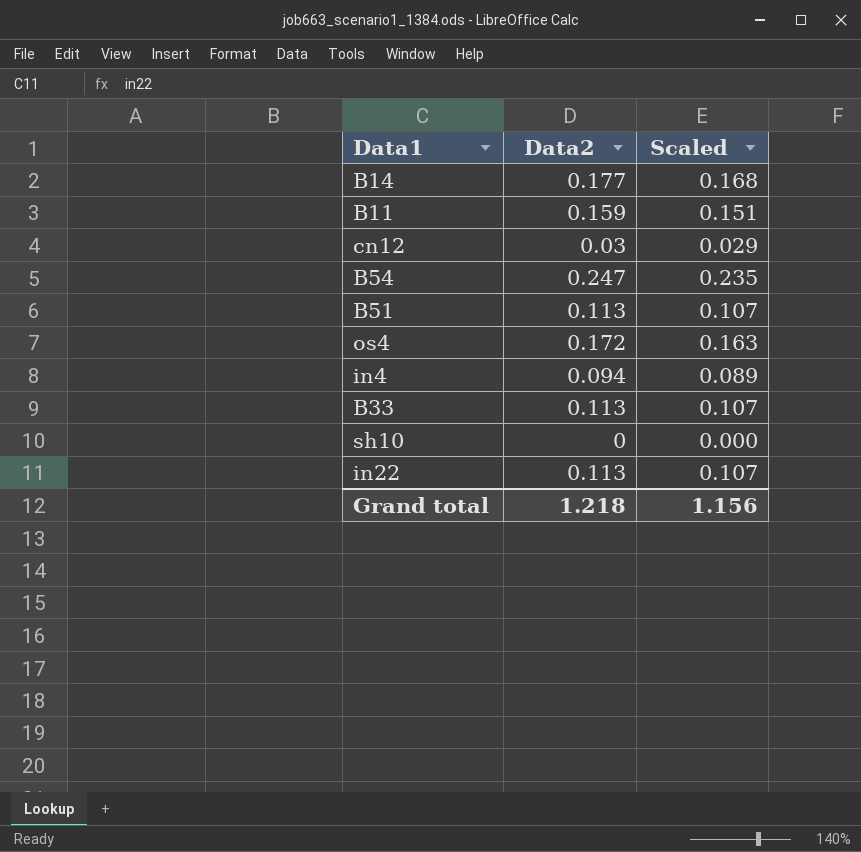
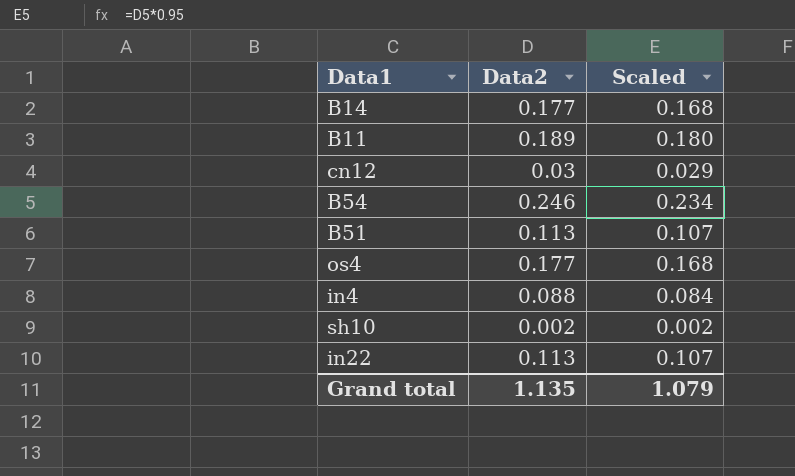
row B33: 0.113 | 0.107 -> none
B11 | Data2: 0.159 -> 0.189
B11 | Scaled: 0.151 -> 0.180
B54 | Data2: 0.247 -> 0.246
B54 | Scaled: 0.235 -> 0.234
os4 | Data2: 0.172 -> 0.177
os4 | Scaled: 0.163 -> 0.168
in4 | Data2: 0.094 -> 0.088
in4 | Scaled: 0.089 -> 0.084
sh10 | Data2: 0 -> 0.002
sh10 | Scaled: 0.000 -> 0.002
Grand total | Data2: 1.218 -> 1.135
Grand total | Scaled: 1.156 -> 1.079

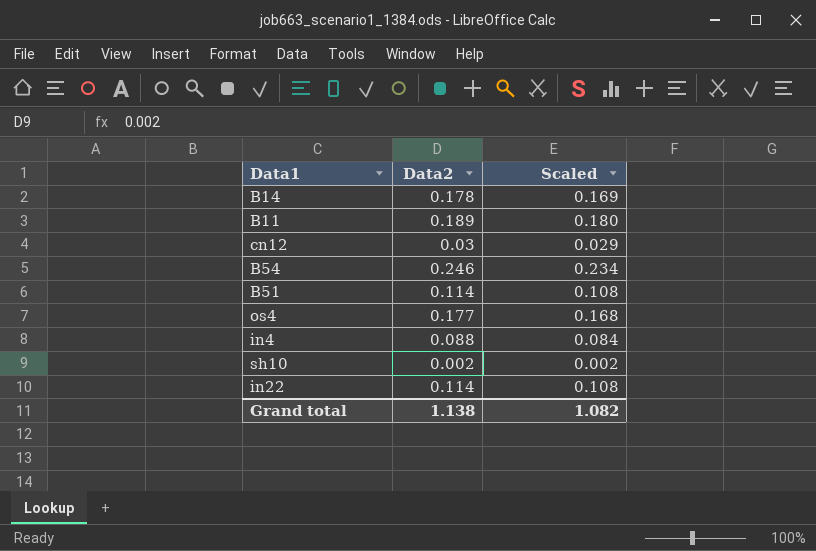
B14 | Data2: 0.177 -> 0.178
B14 | Scaled: 0.168 -> 0.169
B51 | Data2: 0.113 -> 0.114
B51 | Scaled: 0.107 -> 0.108
in22 | Data2: 0.113 -> 0.114
in22 | Scaled: 0.107 -> 0.108
Grand total | Data2: 1.135 -> 1.138
Grand total | Scaled: 1.079 -> 1.082

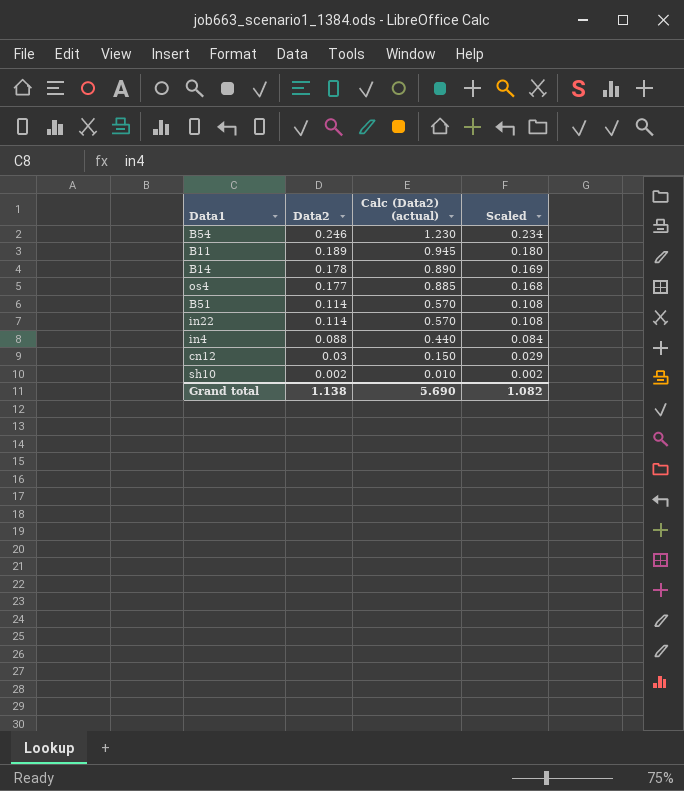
row order: none -> Data2 descending
column Calc (Data2) (actual) | formula: none -> [Data2] * 5

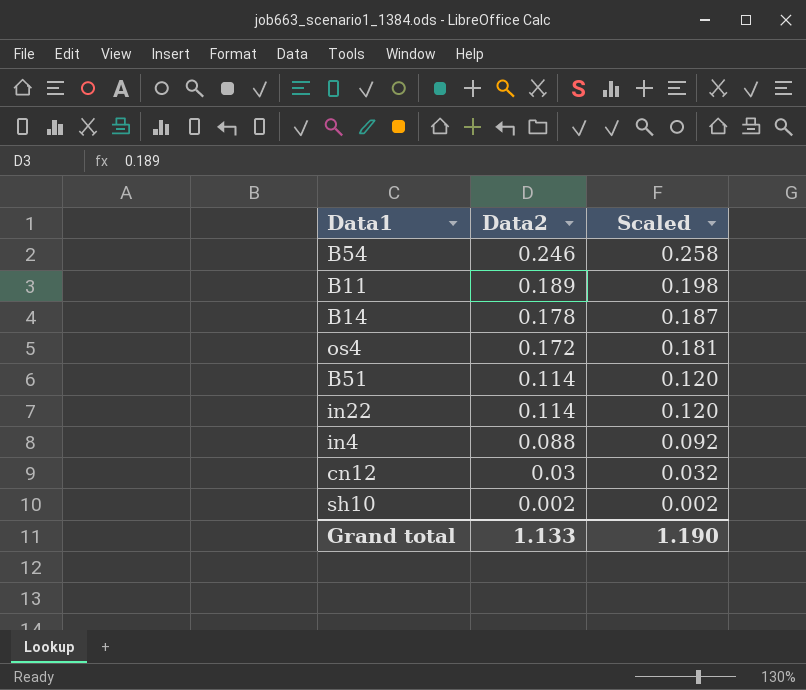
column Calc (Data2) (actual) | formula: [Data2] * 5 -> none
column Scaled | formula: [Data2] * 0.95 -> [Data2] * 1.05
os4 | Data2: 0.177 -> 0.172
Grand total | Data2: 1.138 -> 1.133
Grand total | Scaled: 1.082 -> 1.190

